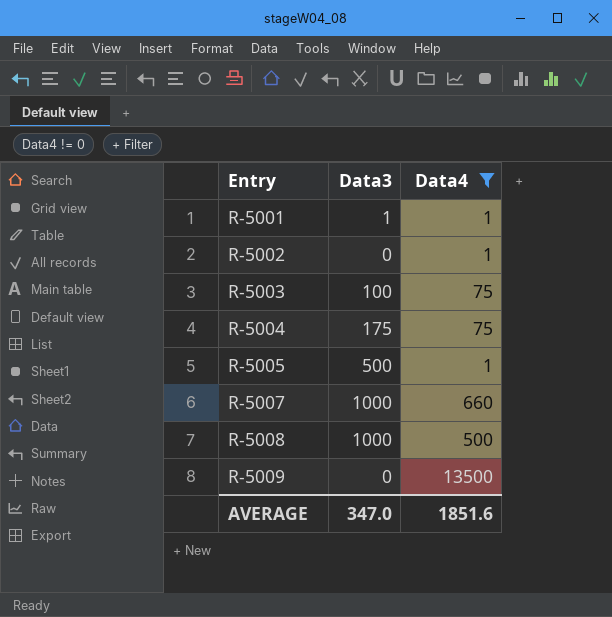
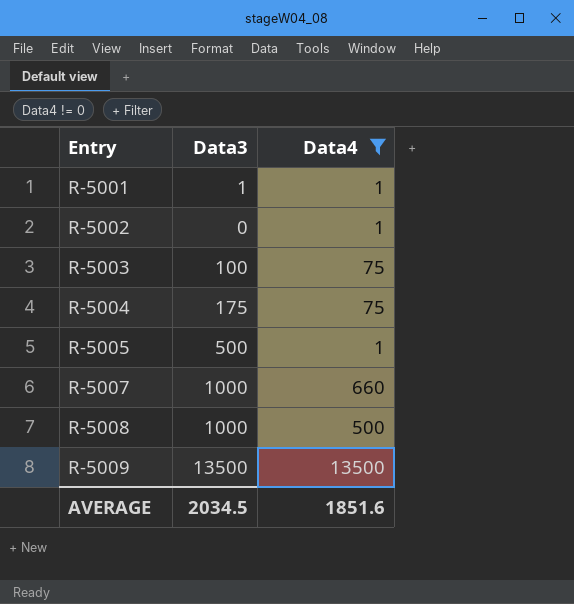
R-5009 | Data3: 0 -> 13500
AVERAGE | Data3: 347.0 -> 2034.5

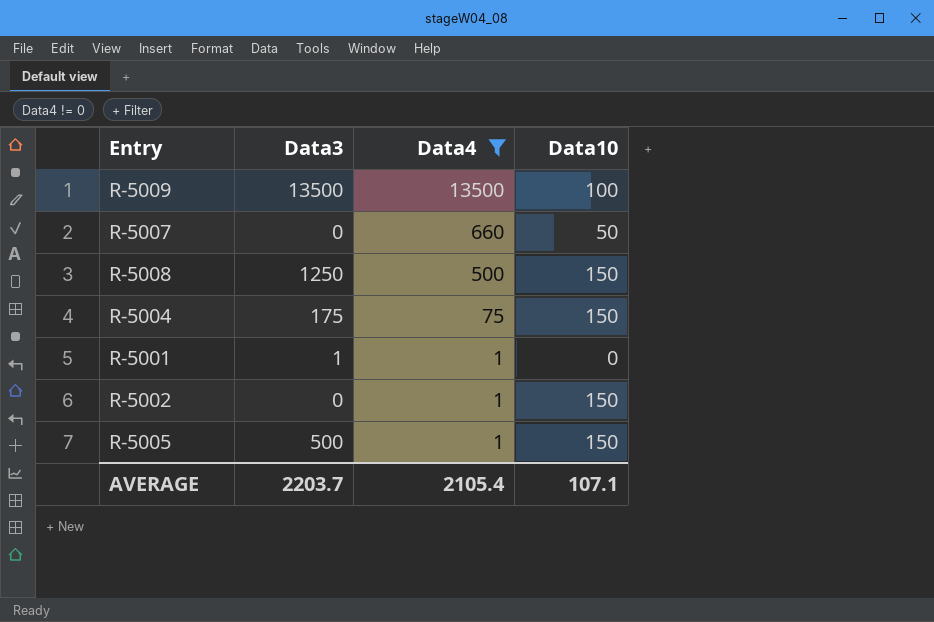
row order: Entry ascending -> Data4 descending
column Data10 | position: none -> 4
row R-5003: 100 | 75 -> none
R-5007 | Data3: 1000 -> 0
R-5008 | Data3: 1000 -> 1250
AVERAGE | Data3: 2034.5 -> 2203.7
AVERAGE | Data4: 1851.6 -> 2105.4

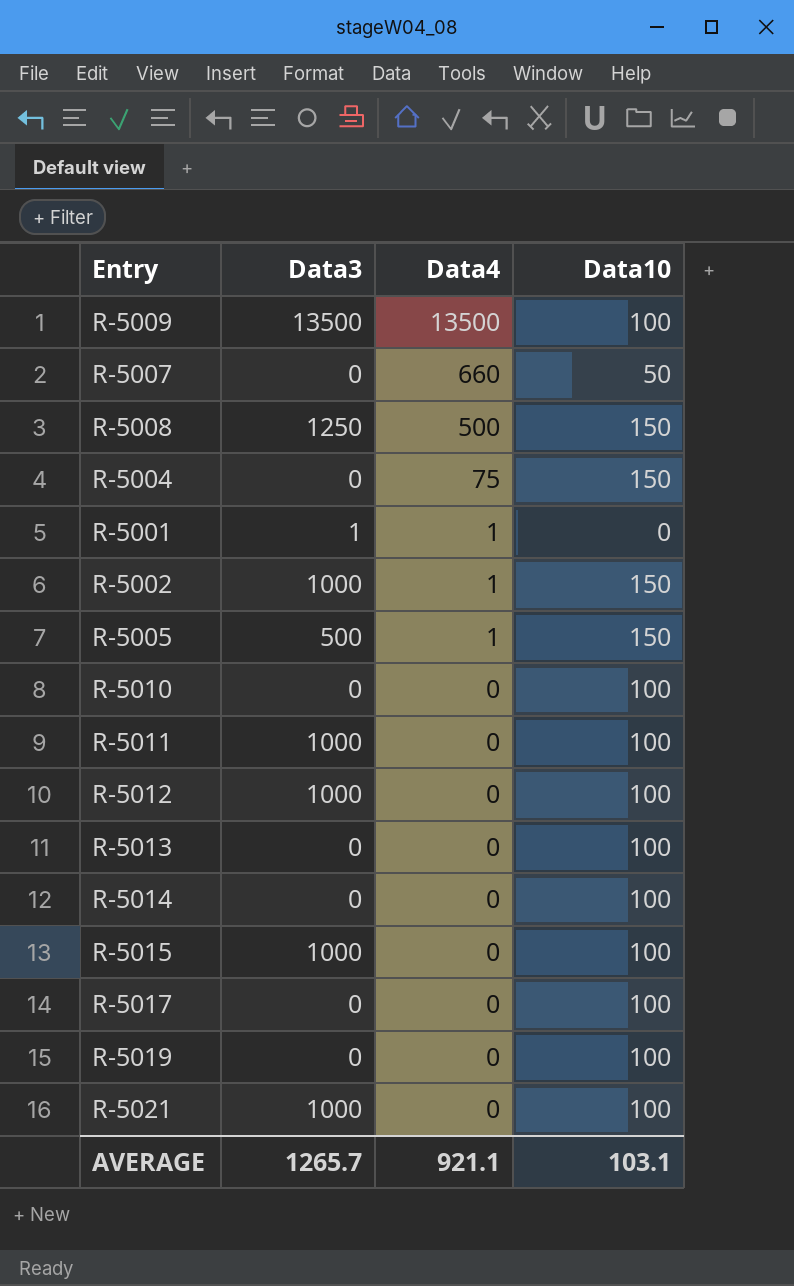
filter: Data4 != 0 -> none
R-5004 | Data3: 175 -> 0
R-5002 | Data3: 0 -> 1000
AVERAGE | Data3: 2203.7 -> 1265.7
AVERAGE | Data4: 2105.4 -> 921.1
AVERAGE | Data10: 107.1 -> 103.1

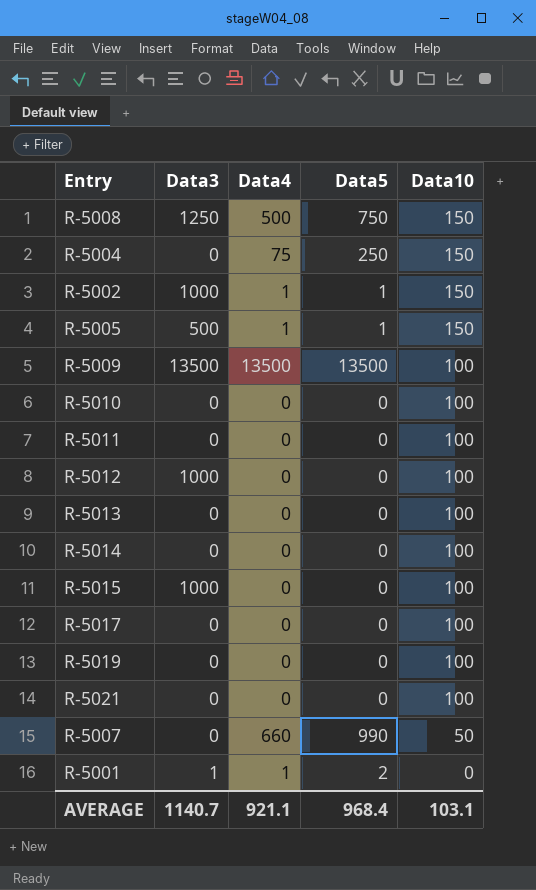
row order: Data4 descending -> Data10 descending
column Data5 | position: none -> 4
R-5011 | Data3: 1000 -> 0
R-5021 | Data3: 1000 -> 0
AVERAGE | Data3: 1265.7 -> 1140.7

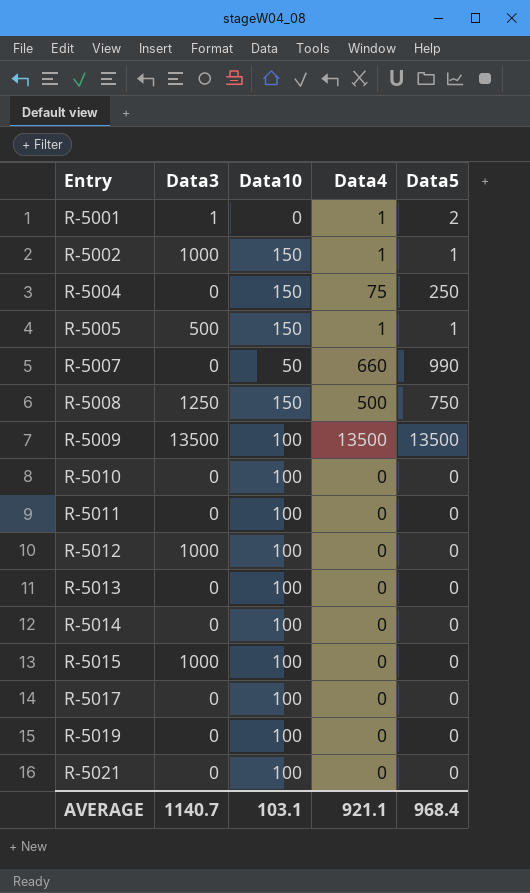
row order: Data10 descending -> Entry ascending
column Data10 | position: 5 -> 3

